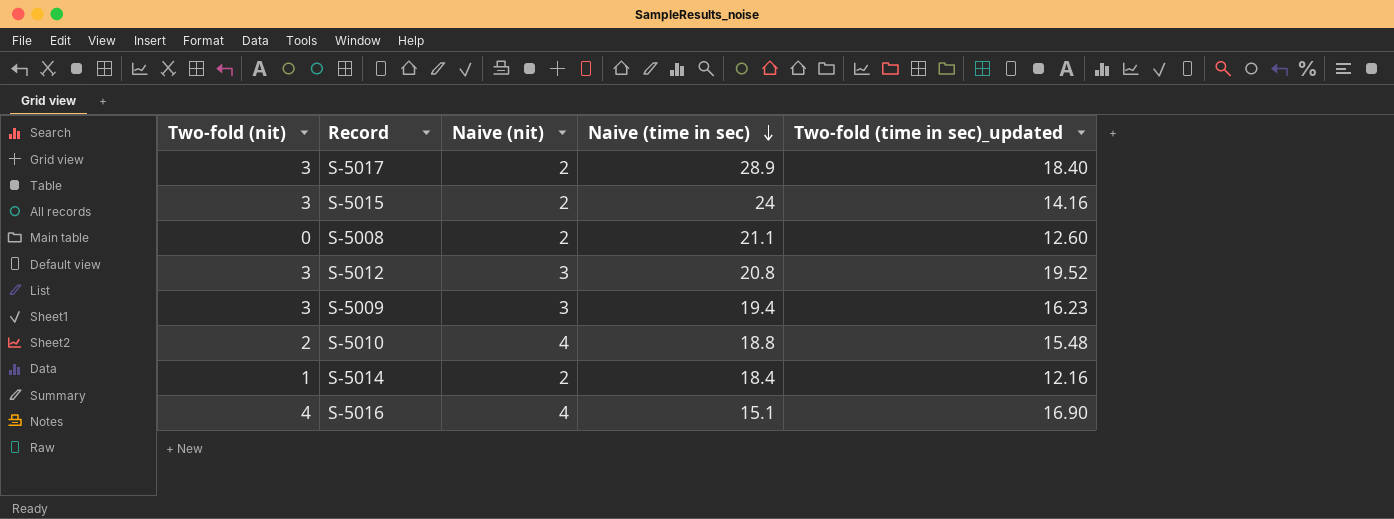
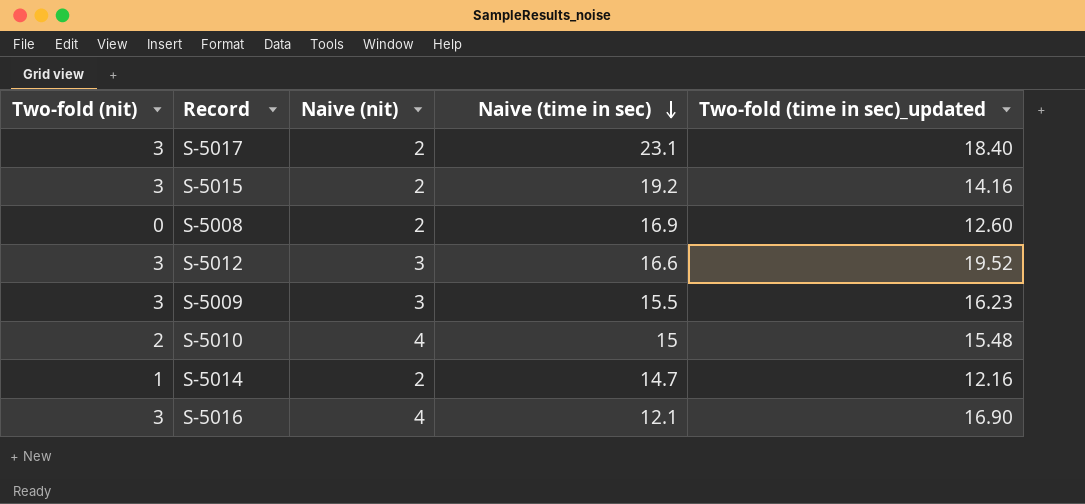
S-5017 | Naive (time in sec): 28.9 -> 23.1
S-5015 | Naive (time in sec): 24 -> 19.2
S-5008 | Naive (time in sec): 21.1 -> 16.9
S-5012 | Naive (time in sec): 20.8 -> 16.6
S-5009 | Naive (time in sec): 19.4 -> 15.5
S-5010 | Naive (time in sec): 18.8 -> 15
S-5014 | Naive (time in sec): 18.4 -> 14.7
S-5016 | Two-fold (nit): 4 -> 3
S-5016 | Naive (time in sec): 15.1 -> 12.1

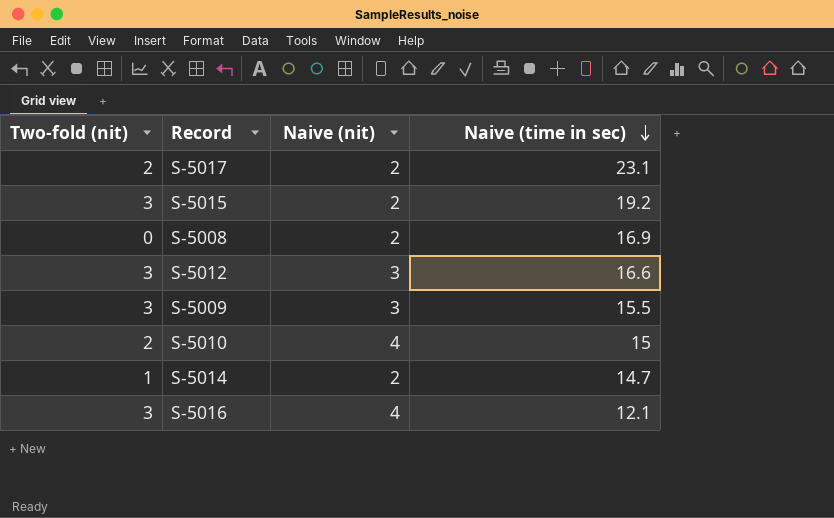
column Two-fold (time in sec)_updated | position: 5 -> none
S-5017 | Two-fold (nit): 3 -> 2

